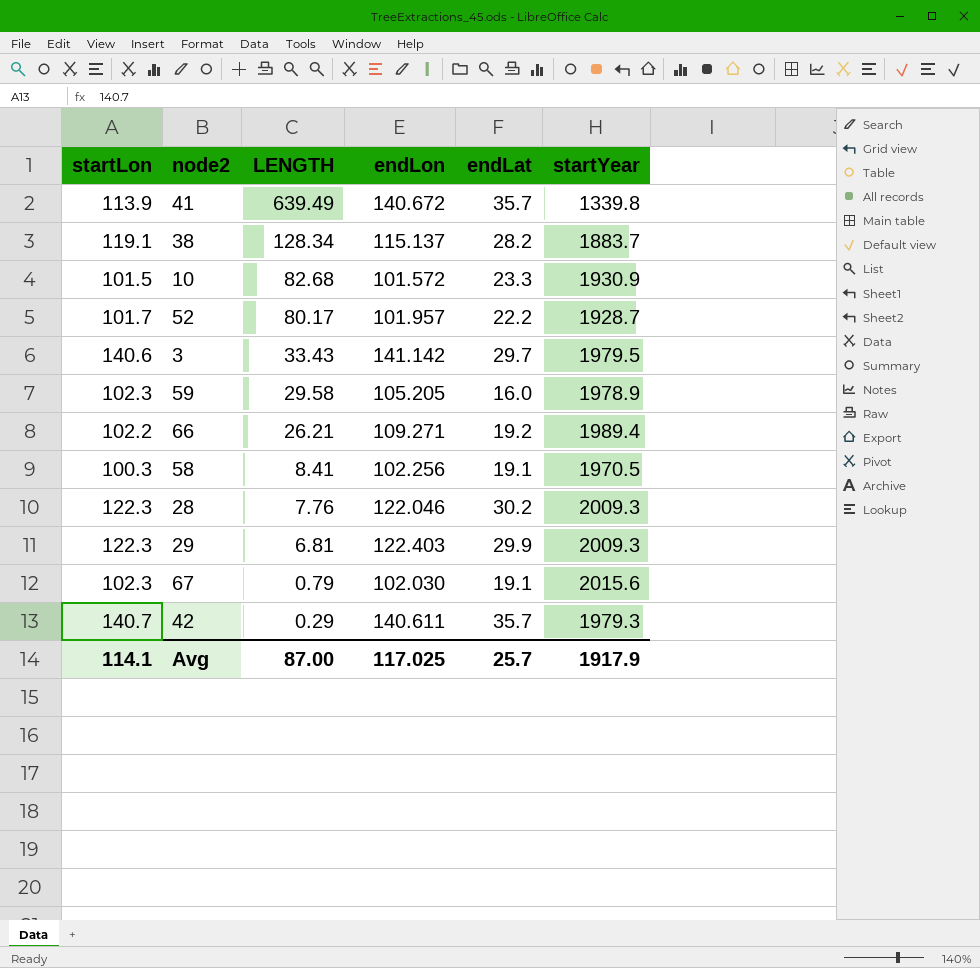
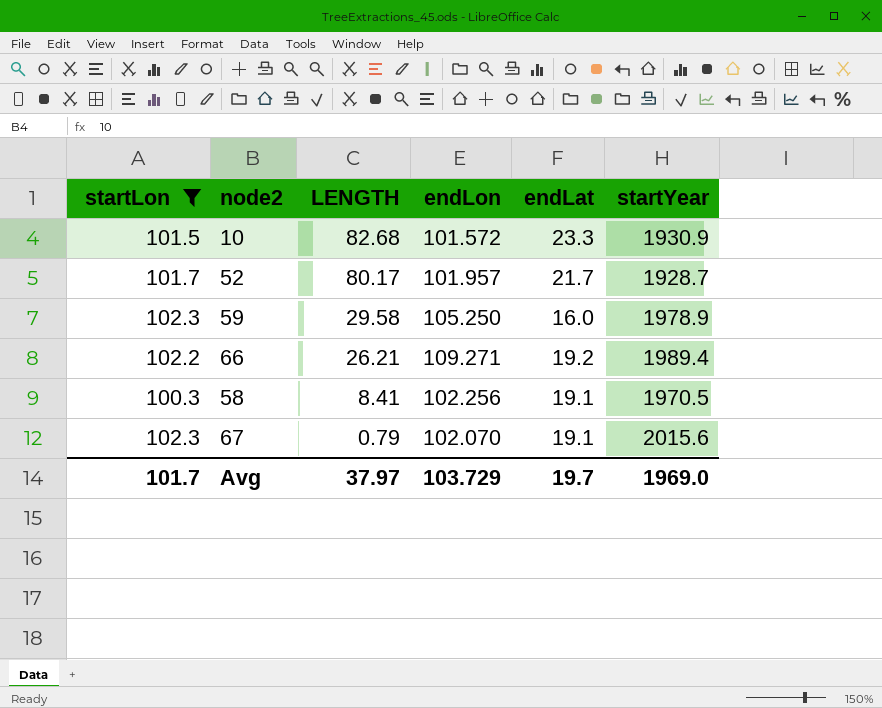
filter: none -> startLon <= 102.3
52 | endLat: 22.2 -> 21.7
59 | endLon: 105.205 -> 105.250
67 | endLon: 102.030 -> 102.070
Avg | startLon: 114.1 -> 101.7
Avg | LENGTH: 87.00 -> 37.97
Avg | endLon: 117.025 -> 103.729
Avg | endLat: 25.7 -> 19.7
Avg | startYear: 1917.9 -> 1969.0

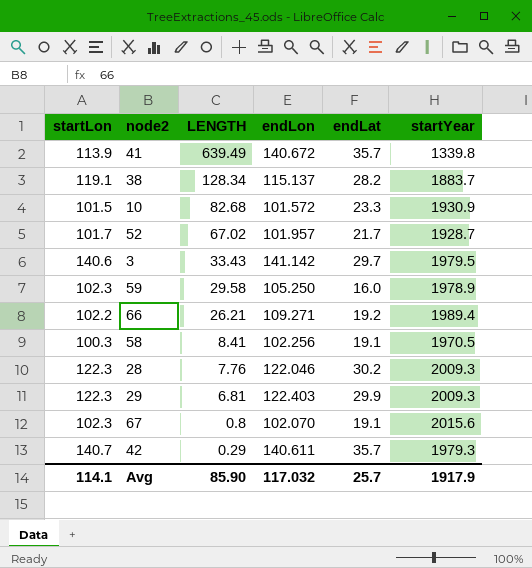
filter: startLon <= 102.3 -> none
52 | LENGTH: 80.17 -> 67.02
67 | LENGTH: 0.79 -> 0.8
Avg | startLon: 101.7 -> 114.1
Avg | LENGTH: 37.97 -> 85.90
Avg | endLon: 103.729 -> 117.032
Avg | endLat: 19.7 -> 25.7
Avg | startYear: 1969.0 -> 1917.9

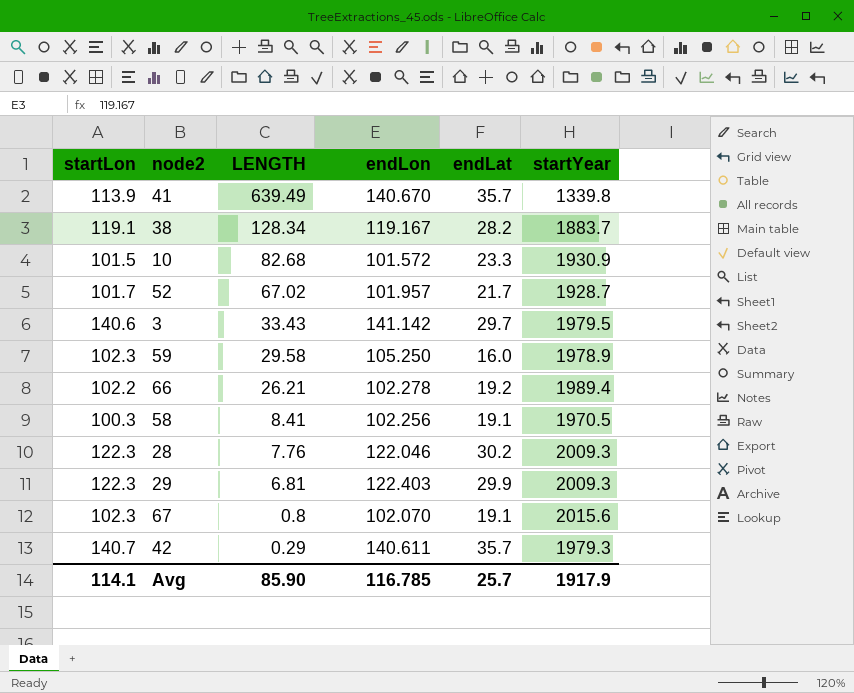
41 | endLon: 140.672 -> 140.670
38 | endLon: 115.137 -> 119.167
66 | endLon: 109.271 -> 102.278
Avg | endLon: 117.032 -> 116.785

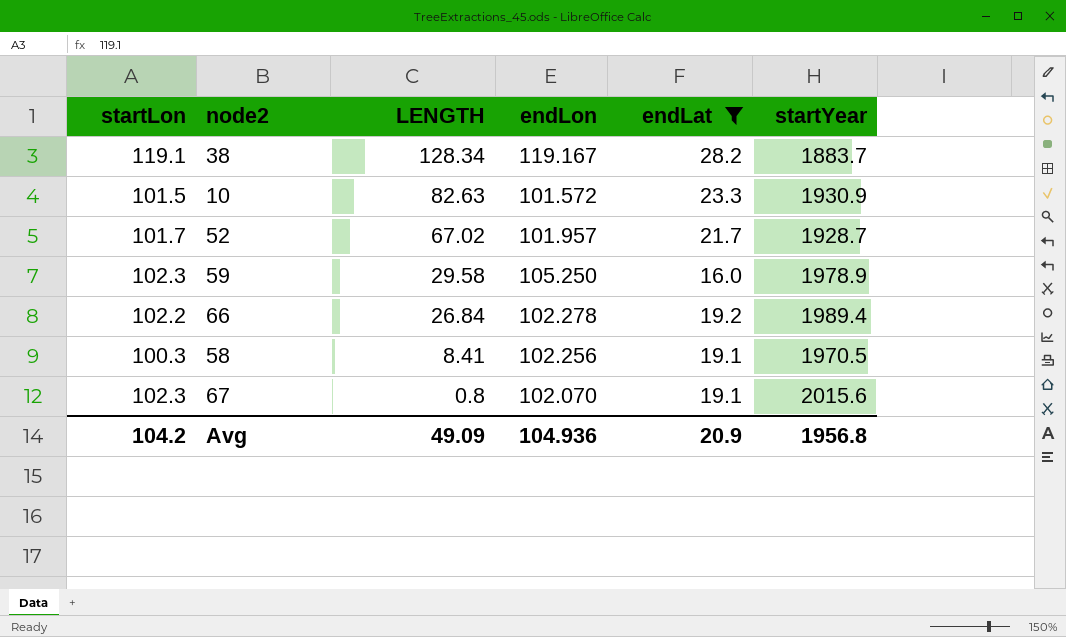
filter: none -> endLat <= 28.2
10 | LENGTH: 82.68 -> 82.63
66 | LENGTH: 26.21 -> 26.84
Avg | startLon: 114.1 -> 104.2
Avg | LENGTH: 85.90 -> 49.09
Avg | endLon: 116.785 -> 104.936
Avg | endLat: 25.7 -> 20.9
Avg | startYear: 1917.9 -> 1956.8

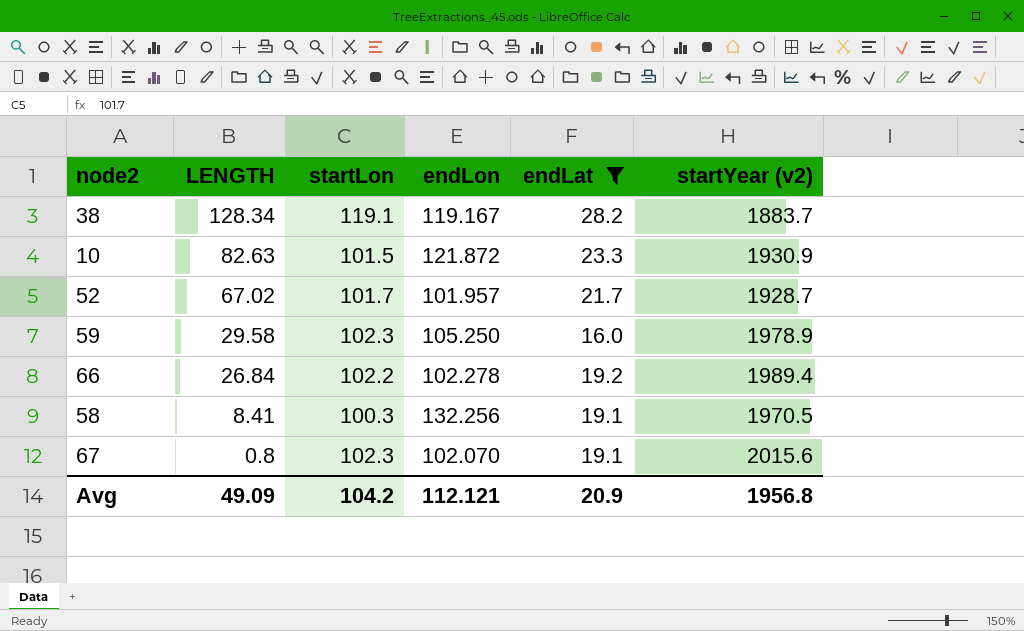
column startLon | position: 1 -> 3
column name: startYear -> startYear (v2)
10 | endLon: 101.572 -> 121.872
58 | endLon: 102.256 -> 132.256
Avg | endLon: 104.936 -> 112.121

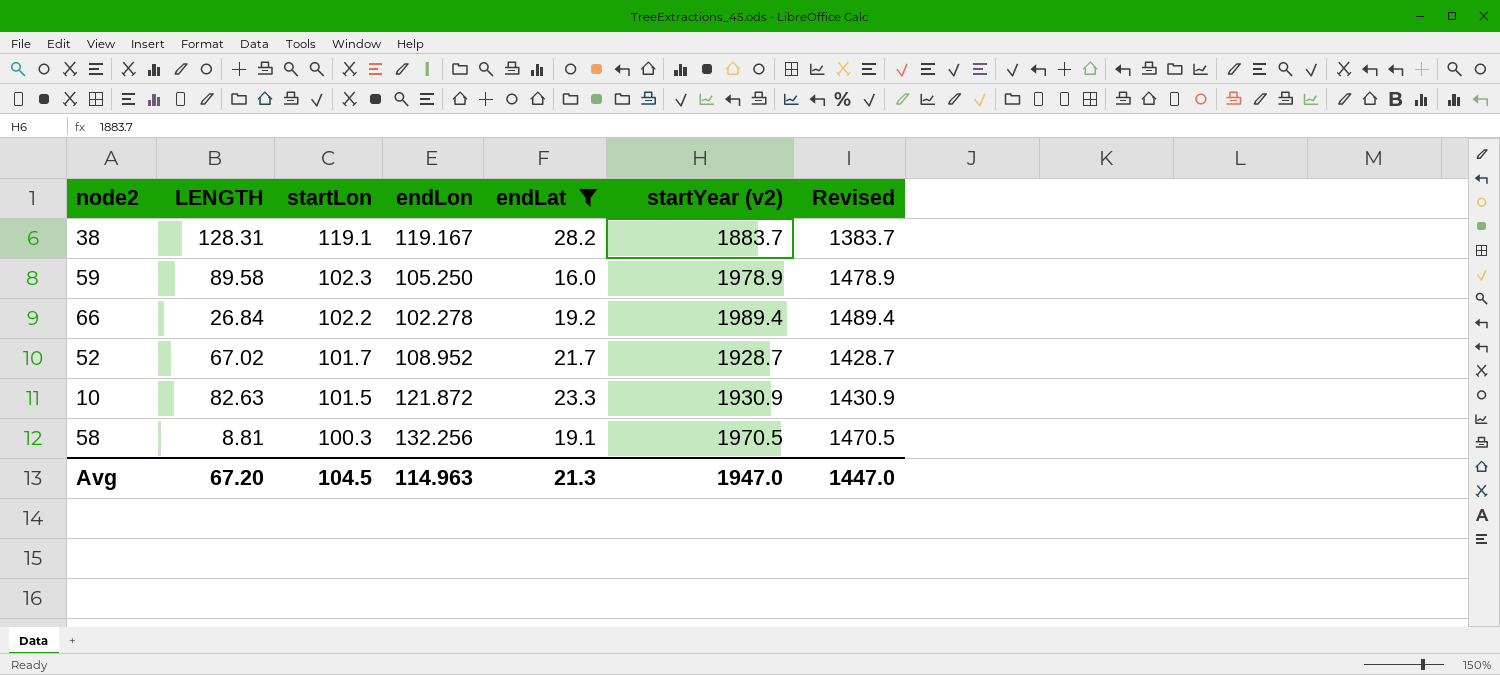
row order: LENGTH descending -> startLon descending
column Revised | formula: none -> [startYear (v2)] - 500
row 67: 0.8 | 102.3 | 102.070 | 19.1 | 2015.6 -> none
38 | LENGTH: 128.34 -> 128.31
59 | LENGTH: 29.58 -> 89.58
52 | endLon: 101.957 -> 108.952
58 | LENGTH: 8.41 -> 8.81
Avg | LENGTH: 49.09 -> 67.20
Avg | startLon: 104.2 -> 104.5
Avg | endLon: 112.121 -> 114.963
Avg | endLat: 20.9 -> 21.3
Avg | startYear (v2): 1956.8 -> 1947.0

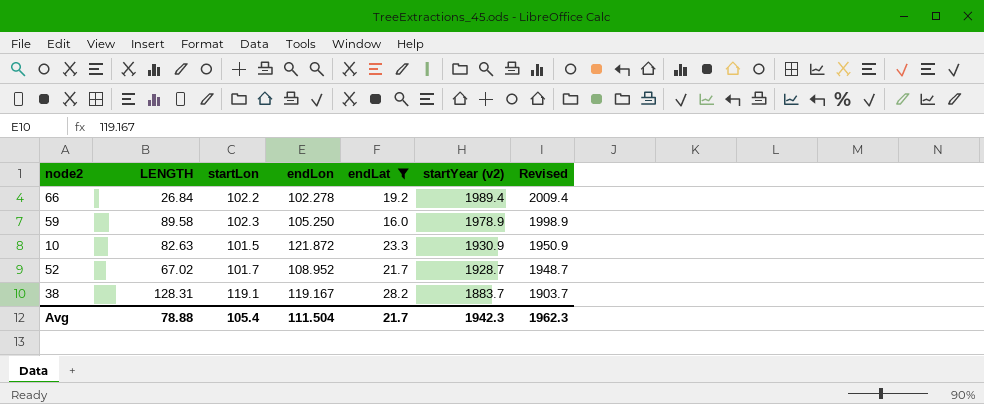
row order: startLon descending -> startYear (v2) descending
column Revised | formula: [startYear (v2)] - 500 -> [startYear (v2)] + 20
row 58: 8.81 | 100.3 | 132.256 | 19.1 | 1970.5 | 1470.5 -> none
Avg | LENGTH: 67.20 -> 78.88
Avg | startLon: 104.5 -> 105.4
Avg | endLon: 114.963 -> 111.504
Avg | endLat: 21.3 -> 21.7
Avg | startYear (v2): 1947.0 -> 1942.3
Avg | Revised: 1447.0 -> 1962.3

